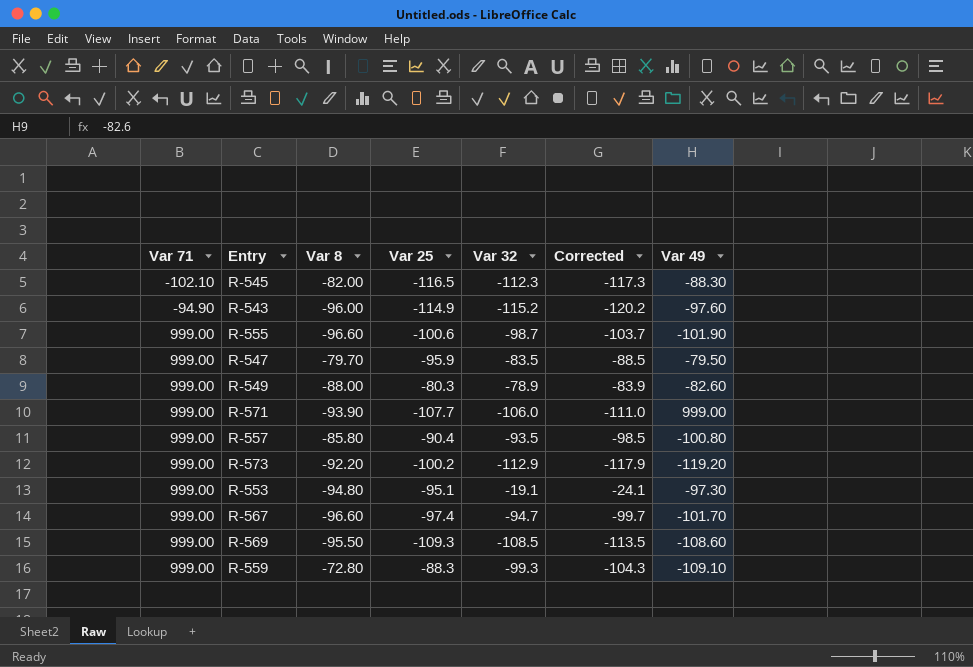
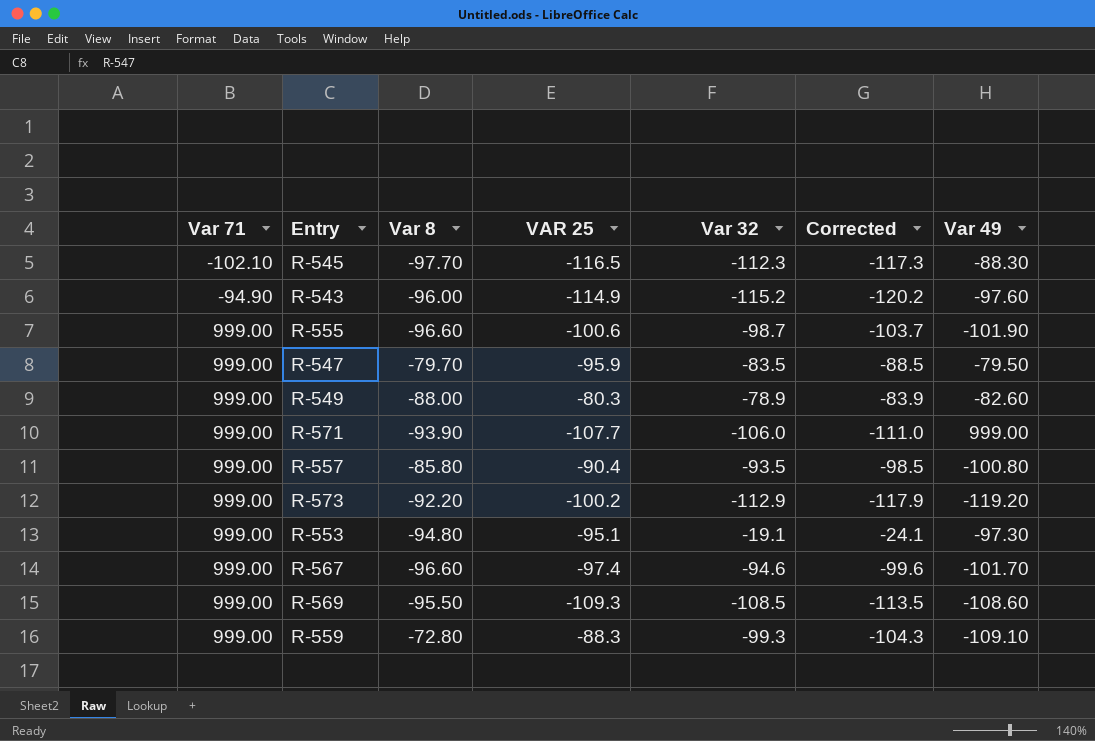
column name: Var 25 -> VAR 25
R-545 | Var 8: -82.00 -> -97.70
R-567 | Var 32: -94.7 -> -94.6
R-567 | Corrected: -99.7 -> -99.6

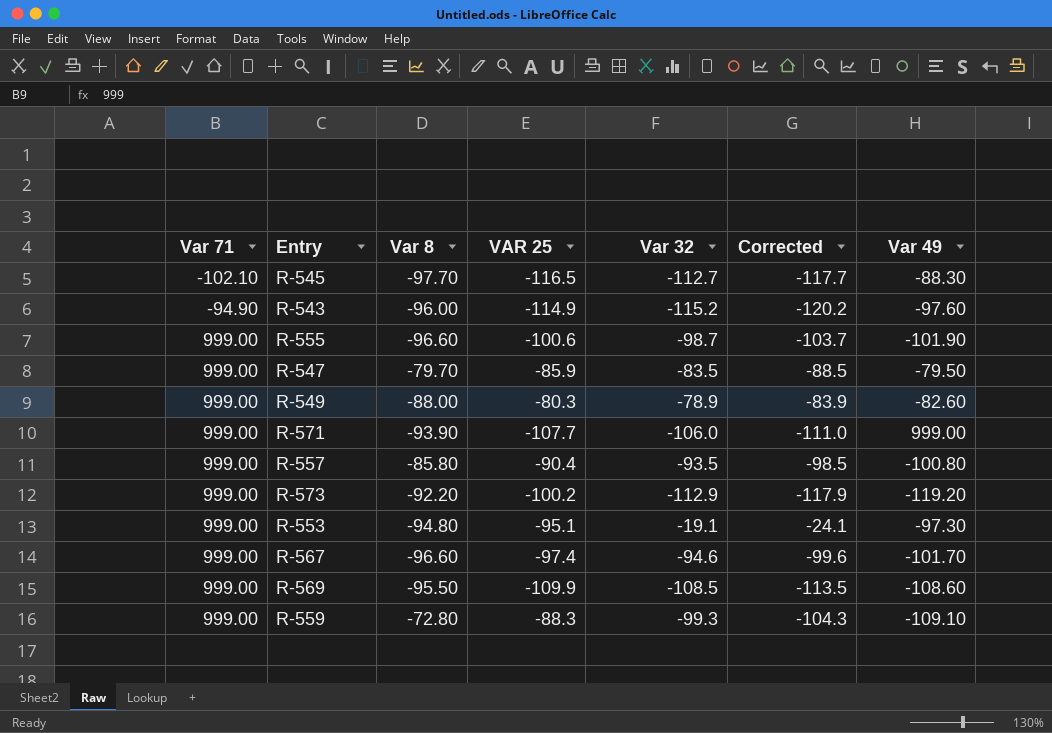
R-545 | Var 32: -112.3 -> -112.7
R-545 | Corrected: -117.3 -> -117.7
R-547 | VAR 25: -95.9 -> -85.9
R-569 | VAR 25: -109.3 -> -109.9

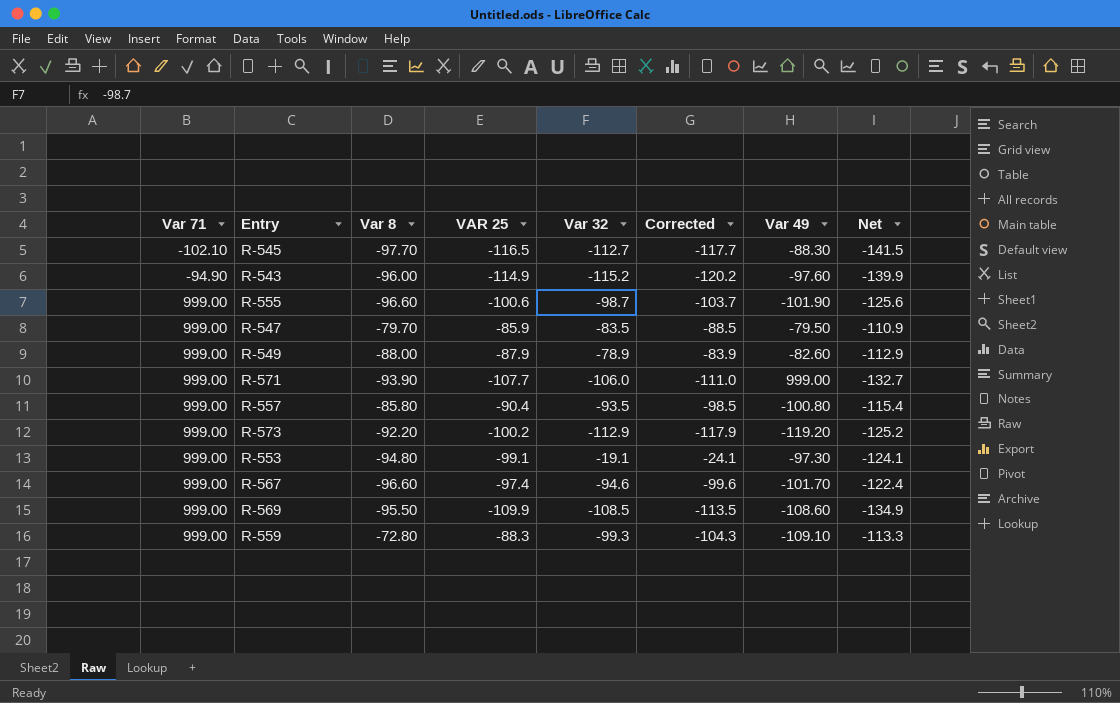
column Net | formula: none -> [VAR 25] - 25
R-549 | VAR 25: -80.3 -> -87.9
R-553 | VAR 25: -95.1 -> -99.1

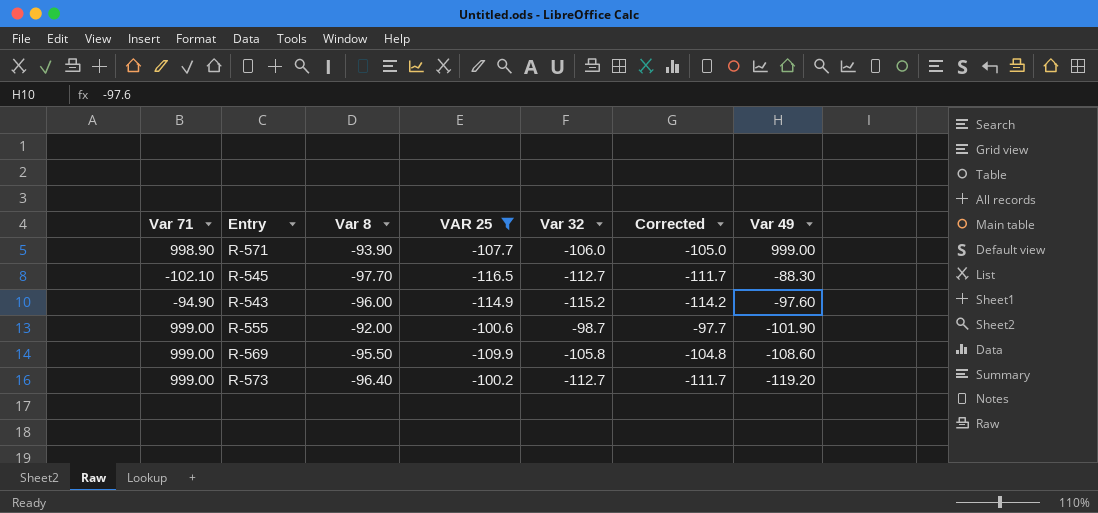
filter: none -> VAR 25 <= -100.2
row order: Var 71 ascending -> Var 49 descending
column Net | formula: [VAR 25] - 25 -> none
column Corrected | formula: [Var 32] - 5 -> [Var 32] + 1
R-571 | Var 71: 999.00 -> 998.90
R-555 | Var 8: -96.60 -> -92.00
R-569 | Var 32: -108.5 -> -105.8
R-573 | Var 8: -92.20 -> -96.40
R-573 | Var 32: -112.9 -> -112.7

